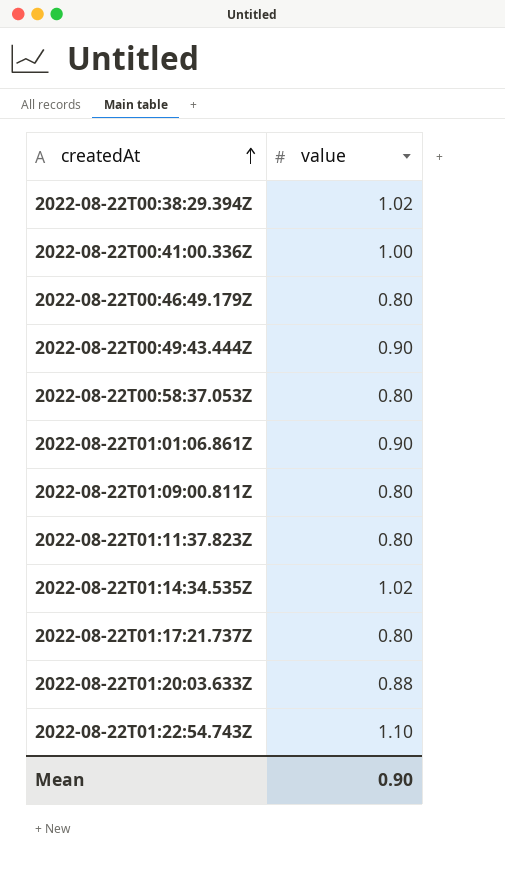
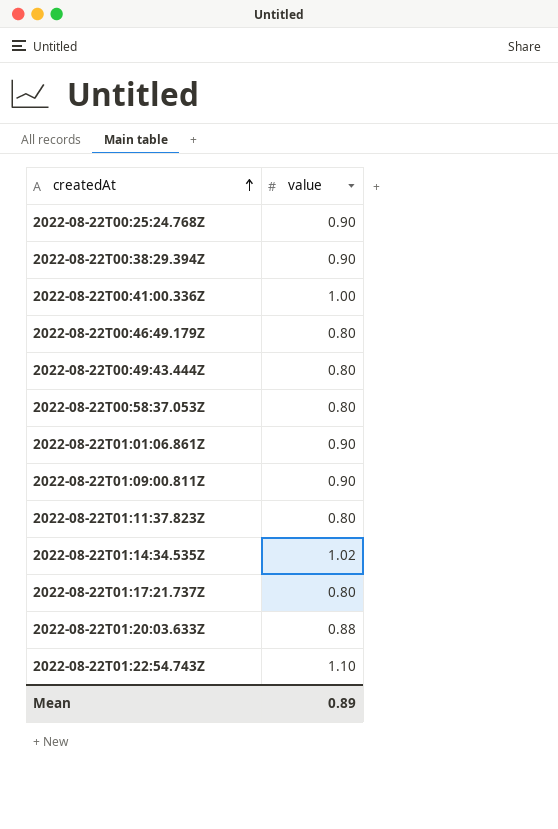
row 2022-08-22T00:25:24.768Z: none -> 0.90
2022-08-22T00:38:29.394Z | value: 1.02 -> 0.90
2022-08-22T00:49:43.444Z | value: 0.90 -> 0.80
2022-08-22T01:09:00.811Z | value: 0.80 -> 0.90
Mean | value: 0.90 -> 0.89

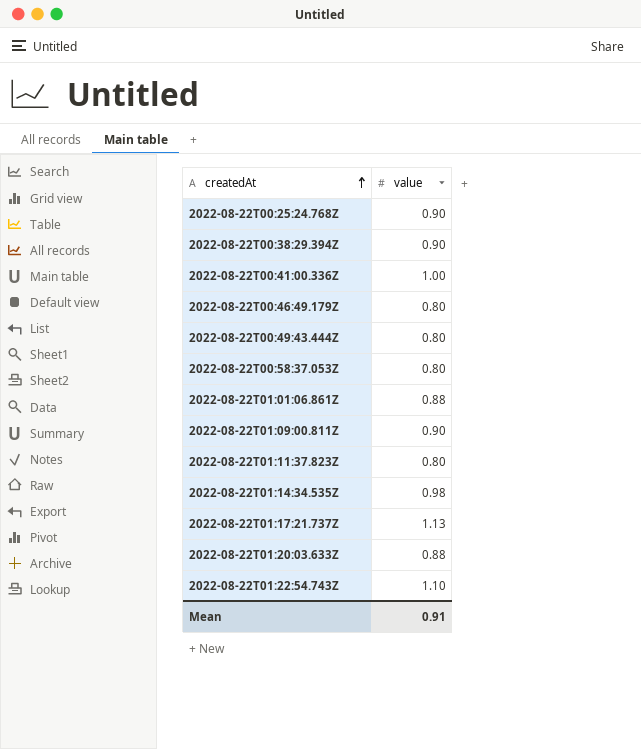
2022-08-22T01:01:06.861Z | value: 0.90 -> 0.88
2022-08-22T01:14:34.535Z | value: 1.02 -> 0.98
2022-08-22T01:17:21.737Z | value: 0.80 -> 1.13
Mean | value: 0.89 -> 0.91

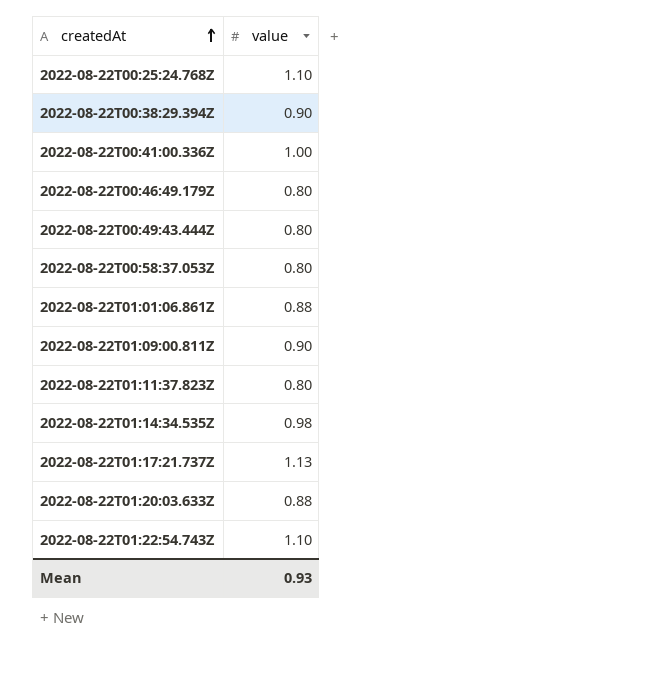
2022-08-22T00:25:24.768Z | value: 0.90 -> 1.10
Mean | value: 0.91 -> 0.93

